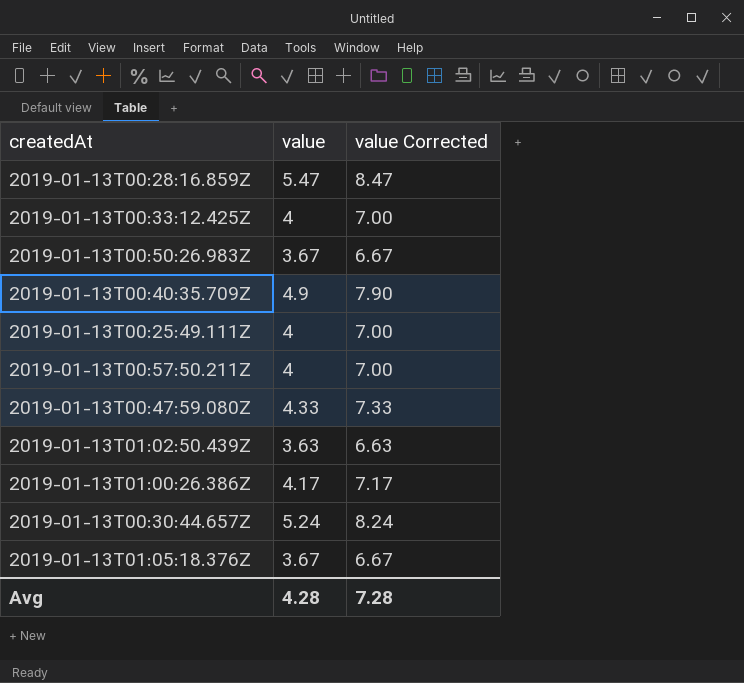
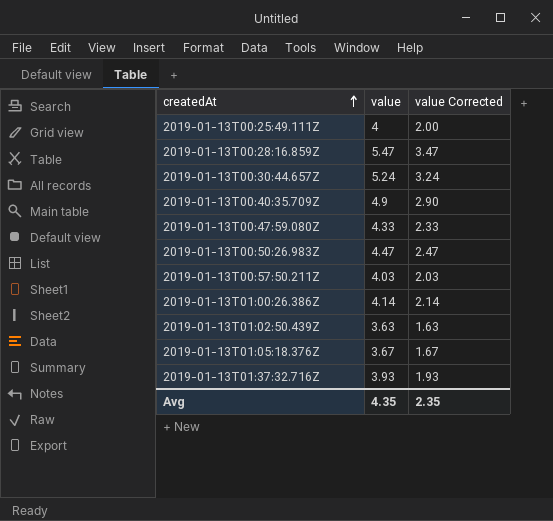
row order: none -> createdAt ascending
column value Corrected | formula: [value] + 3 -> [value] - 2
row 2019-01-13T00:33:12.425Z: 4 | 7.00 -> none
2019-01-13T00:50:26.983Z | value: 3.67 -> 4.47
2019-01-13T00:57:50.211Z | value: 4 -> 4.03
2019-01-13T01:00:26.386Z | value: 4.17 -> 4.14
row 2019-01-13T01:37:32.716Z: none -> 3.93 | 1.93
Avg | value: 4.28 -> 4.35
Avg | value Corrected: 7.28 -> 2.35

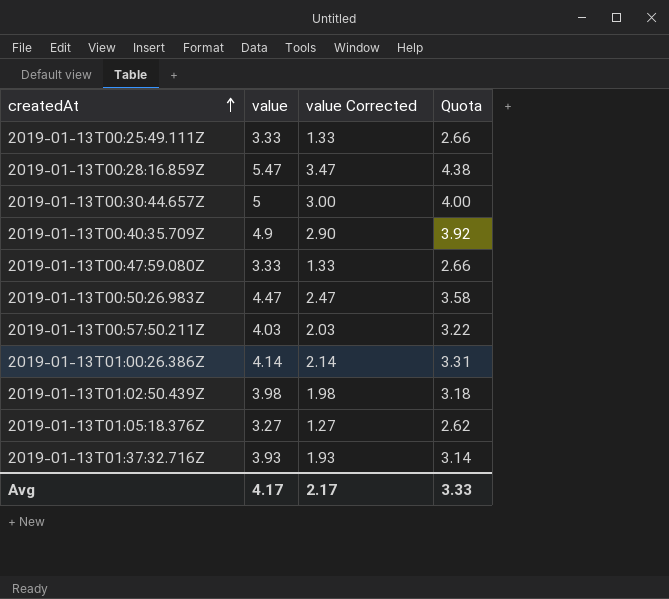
column Quota | formula: none -> [value] * 0.8
2019-01-13T00:25:49.111Z | value: 4 -> 3.33
2019-01-13T00:25:49.111Z | value Corrected: 2.00 -> 1.33
2019-01-13T00:30:44.657Z | value: 5.24 -> 5
2019-01-13T00:30:44.657Z | value Corrected: 3.24 -> 3.00
2019-01-13T00:47:59.080Z | value: 4.33 -> 3.33
2019-01-13T00:47:59.080Z | value Corrected: 2.33 -> 1.33
2019-01-13T01:02:50.439Z | value: 3.63 -> 3.98
2019-01-13T01:02:50.439Z | value Corrected: 1.63 -> 1.98
2019-01-13T01:05:18.376Z | value: 3.67 -> 3.27
2019-01-13T01:05:18.376Z | value Corrected: 1.67 -> 1.27
Avg | value: 4.35 -> 4.17
Avg | value Corrected: 2.35 -> 2.17

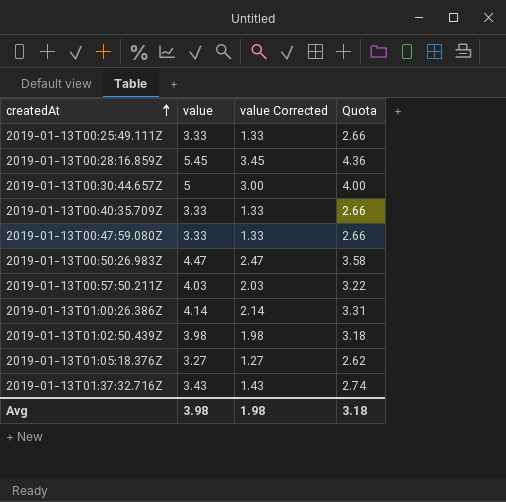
2019-01-13T00:28:16.859Z | value: 5.47 -> 5.45
2019-01-13T00:28:16.859Z | value Corrected: 3.47 -> 3.45
2019-01-13T00:28:16.859Z | Quota: 4.38 -> 4.36
2019-01-13T00:40:35.709Z | value: 4.9 -> 3.33
2019-01-13T00:40:35.709Z | value Corrected: 2.90 -> 1.33
2019-01-13T00:40:35.709Z | Quota: 3.92 -> 2.66
2019-01-13T01:37:32.716Z | value: 3.93 -> 3.43
2019-01-13T01:37:32.716Z | value Corrected: 1.93 -> 1.43
2019-01-13T01:37:32.716Z | Quota: 3.14 -> 2.74
Avg | value: 4.17 -> 3.98
Avg | value Corrected: 2.17 -> 1.98
Avg | Quota: 3.33 -> 3.18

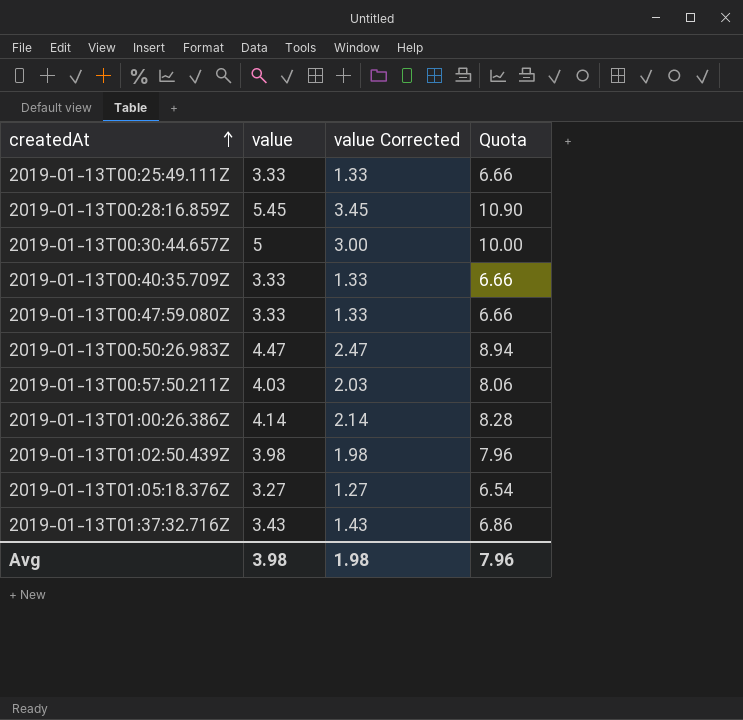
column Quota | formula: [value] * 0.8 -> [value] * 2
Avg | Quota: 3.18 -> 7.96

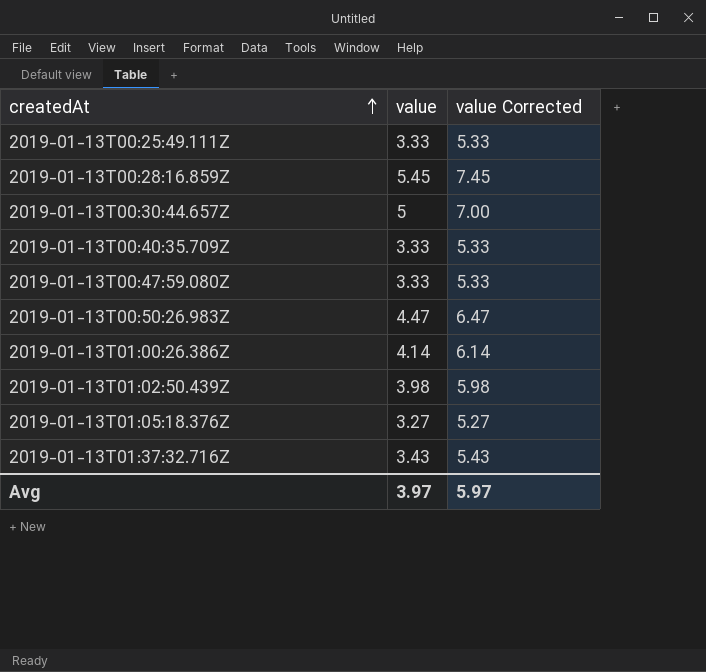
column Quota | formula: [value] * 2 -> none
column value Corrected | formula: [value] - 2 -> [value] + 2
row 2019-01-13T00:57:50.211Z: 4.03 | 2.03 | 8.06 -> none
Avg | value: 3.98 -> 3.97
Avg | value Corrected: 1.98 -> 5.97

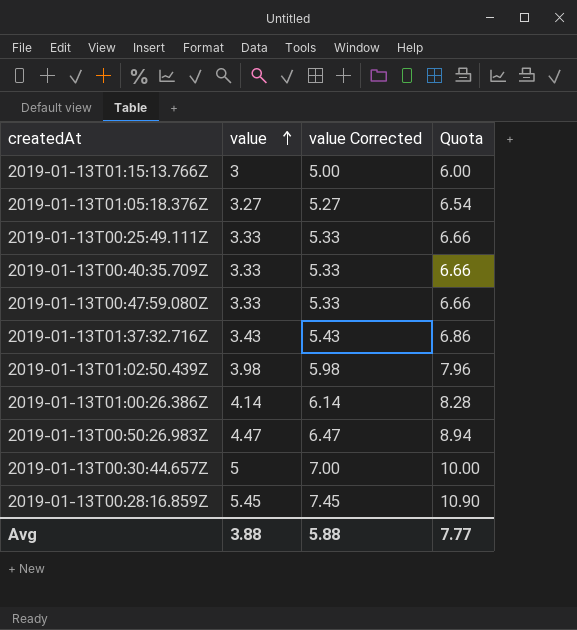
row order: createdAt ascending -> value ascending
column Quota | formula: none -> [value] * 2
row 2019-01-13T01:15:13.766Z: none -> 3 | 5.00 | 6.00
Avg | value: 3.97 -> 3.88
Avg | value Corrected: 5.97 -> 5.88

